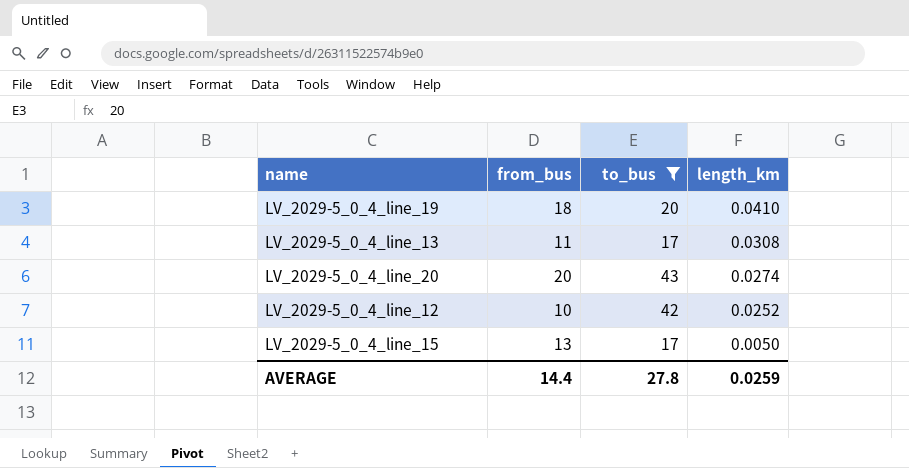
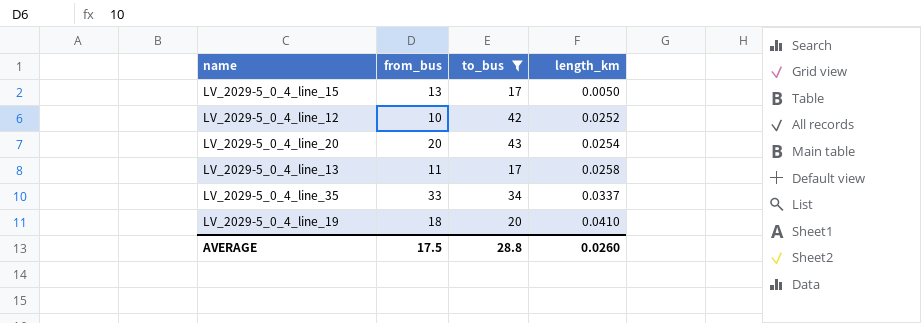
row order: length_km descending -> length_km ascending
LV_2029-5_0_4_line_20 | length_km: 0.0274 -> 0.0254
LV_2029-5_0_4_line_13 | length_km: 0.0308 -> 0.0258
row LV_2029-5_0_4_line_35: none -> 33 | 34 | 0.0337
AVERAGE | from_bus: 14.4 -> 17.5
AVERAGE | to_bus: 27.8 -> 28.8
AVERAGE | length_km: 0.0259 -> 0.0260

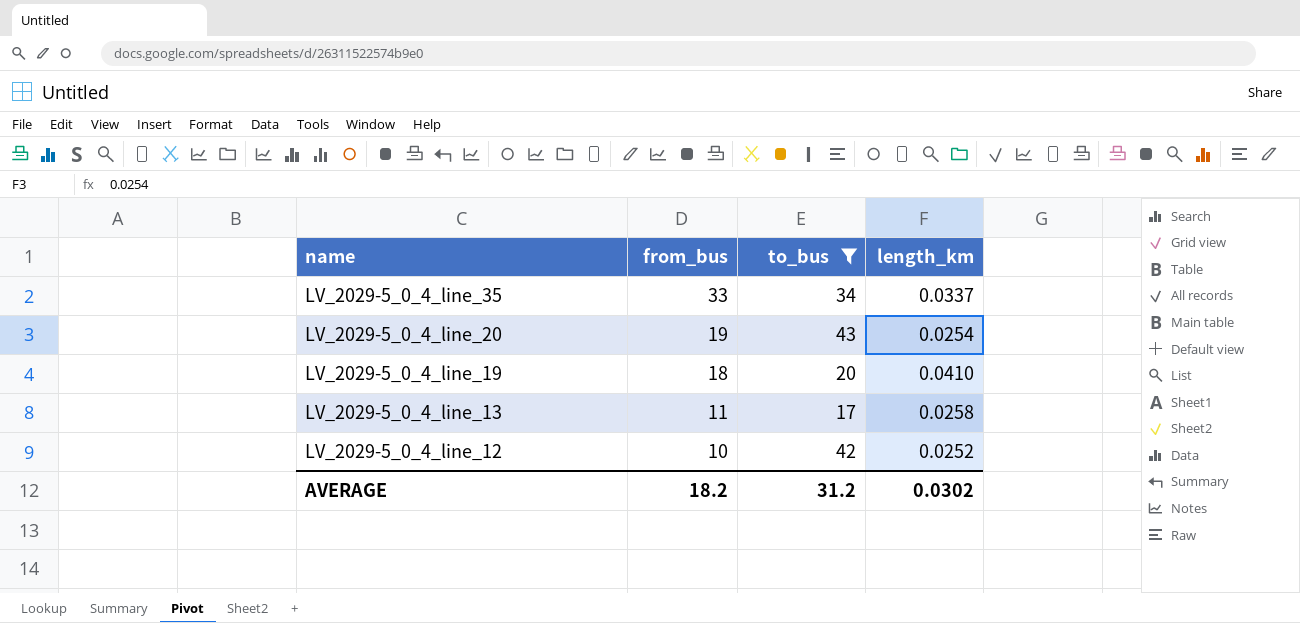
row order: length_km ascending -> name descending
row LV_2029-5_0_4_line_15: 13 | 17 | 0.0050 -> none
LV_2029-5_0_4_line_20 | from_bus: 20 -> 19
AVERAGE | from_bus: 17.5 -> 18.2
AVERAGE | to_bus: 28.8 -> 31.2
AVERAGE | length_km: 0.0260 -> 0.0302

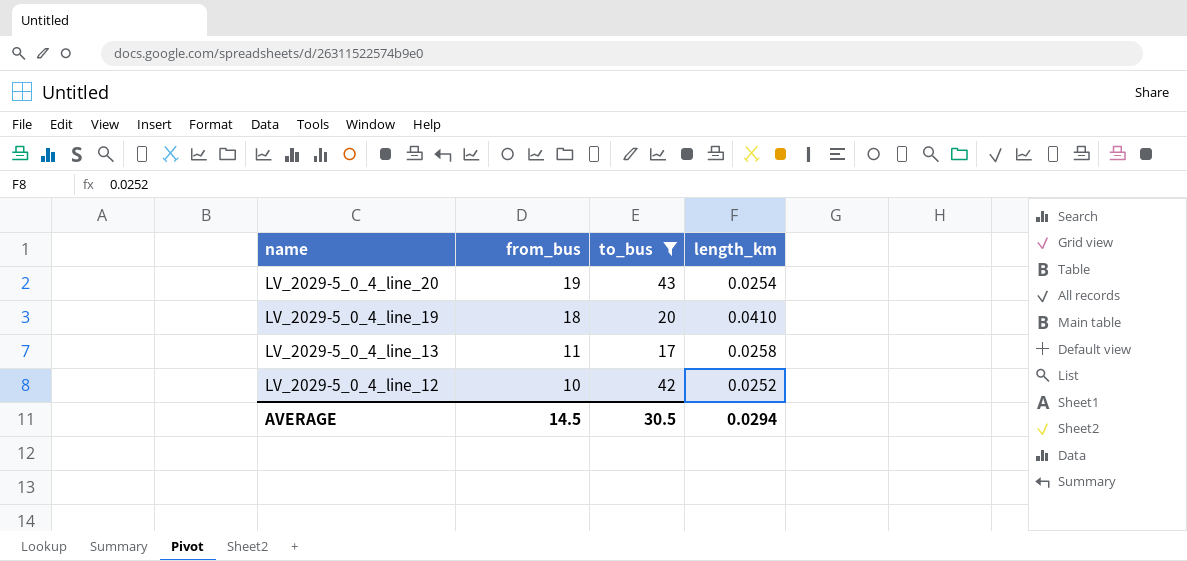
row LV_2029-5_0_4_line_35: 33 | 34 | 0.0337 -> none
AVERAGE | from_bus: 18.2 -> 14.5
AVERAGE | to_bus: 31.2 -> 30.5
AVERAGE | length_km: 0.0302 -> 0.0294

